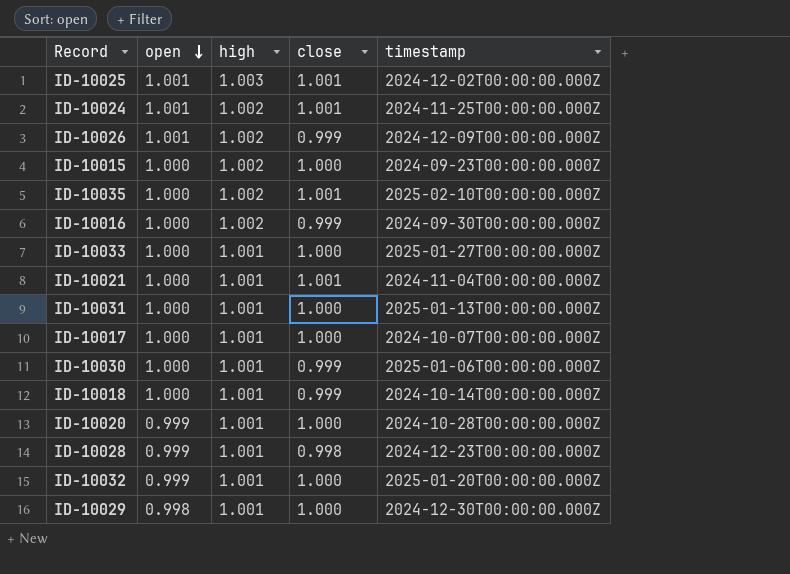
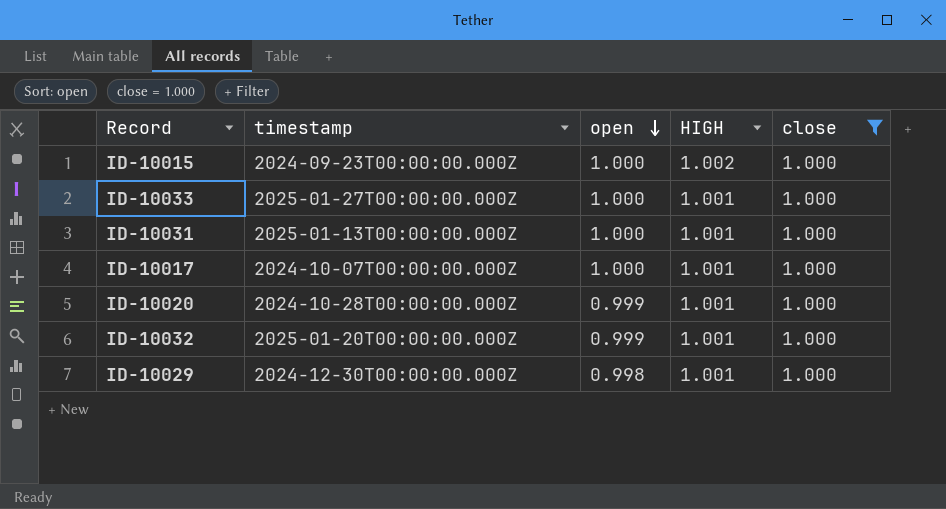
filter: none -> close = 1.000
column timestamp | position: 5 -> 2
column name: high -> HIGH

